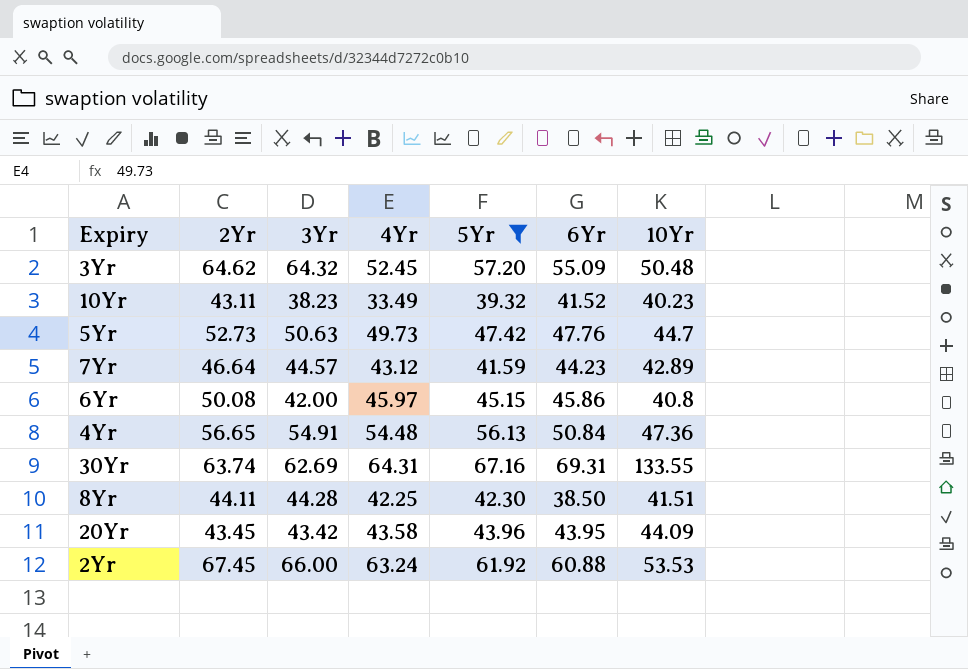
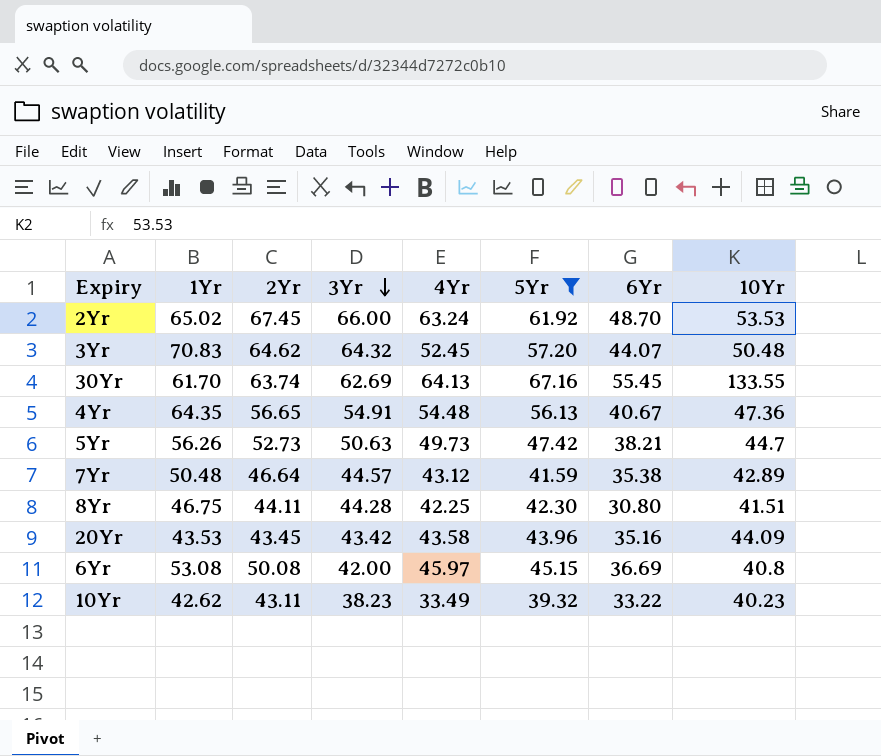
row order: none -> 3Yr descending
column 1Yr | position: none -> 2
2Yr | 6Yr: 60.88 -> 48.70
3Yr | 6Yr: 55.09 -> 44.07
30Yr | 4Yr: 64.31 -> 64.13
30Yr | 6Yr: 69.31 -> 55.45
4Yr | 6Yr: 50.84 -> 40.67
5Yr | 6Yr: 47.76 -> 38.21
7Yr | 6Yr: 44.23 -> 35.38
8Yr | 6Yr: 38.50 -> 30.80
20Yr | 6Yr: 43.95 -> 35.16
6Yr | 6Yr: 45.86 -> 36.69
10Yr | 6Yr: 41.52 -> 33.22

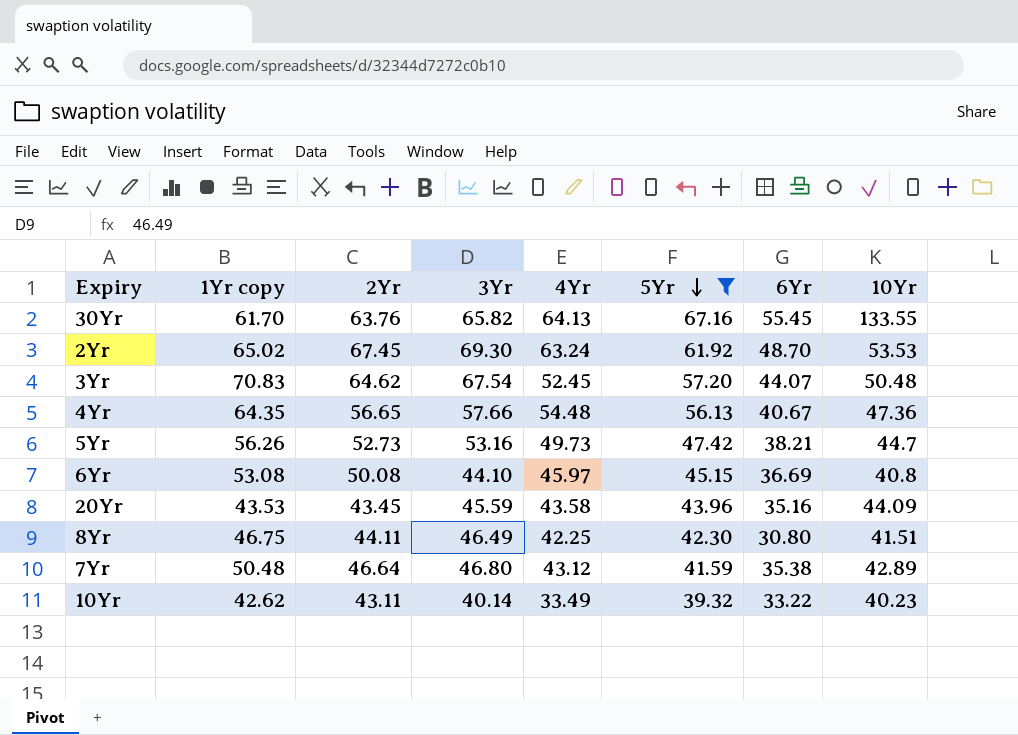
row order: 3Yr descending -> 5Yr descending
column name: 1Yr -> 1Yr copy
30Yr | 2Yr: 63.74 -> 63.76
30Yr | 3Yr: 62.69 -> 65.82
2Yr | 3Yr: 66.00 -> 69.30
3Yr | 3Yr: 64.32 -> 67.54
4Yr | 3Yr: 54.91 -> 57.66
5Yr | 3Yr: 50.63 -> 53.16
6Yr | 3Yr: 42.00 -> 44.10
20Yr | 3Yr: 43.42 -> 45.59
8Yr | 3Yr: 44.28 -> 46.49
7Yr | 3Yr: 44.57 -> 46.80
10Yr | 3Yr: 38.23 -> 40.14

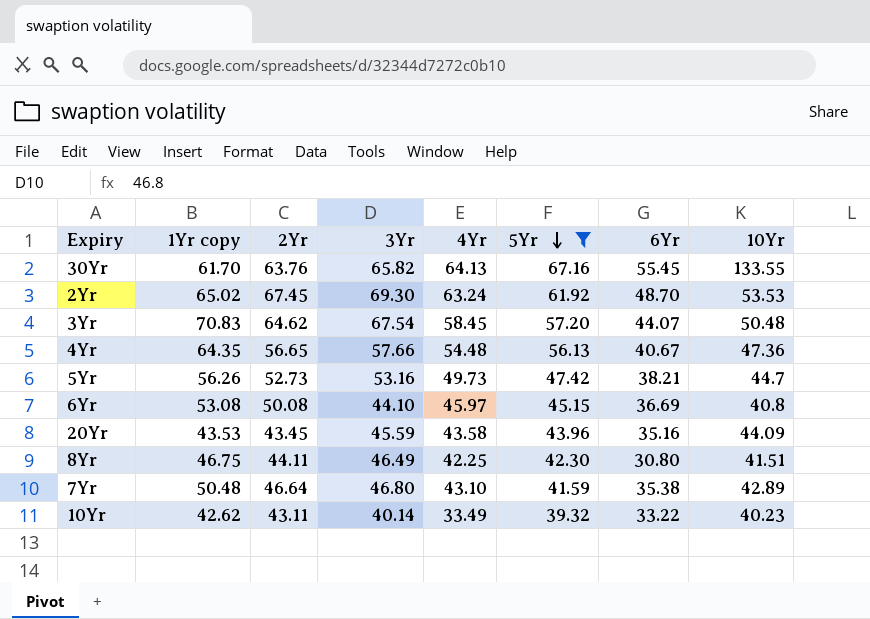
3Yr | 4Yr: 52.45 -> 58.45
7Yr | 4Yr: 43.12 -> 43.10

